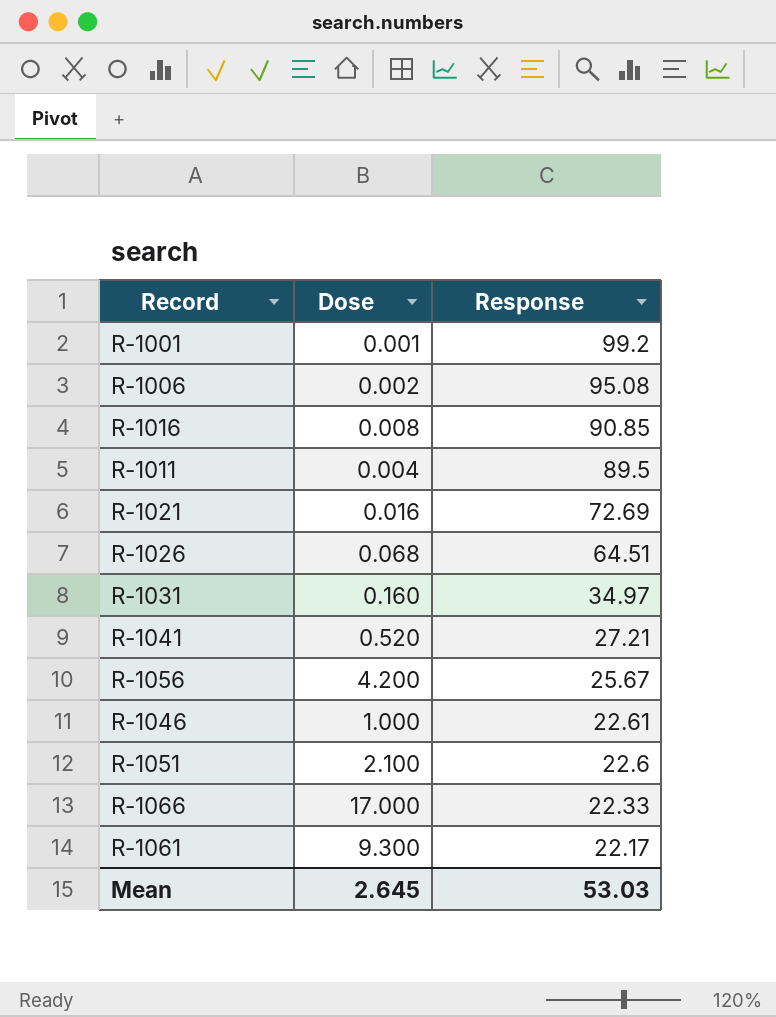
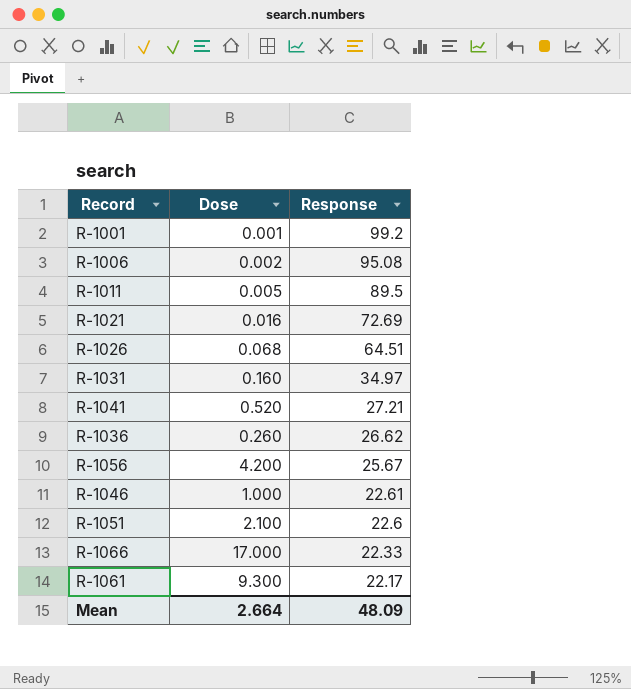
row R-1016: 0.008 | 90.85 -> none
R-1011 | Dose: 0.004 -> 0.005
row R-1036: none -> 0.260 | 26.62
Mean | Dose: 2.645 -> 2.664
Mean | Response: 53.03 -> 48.09

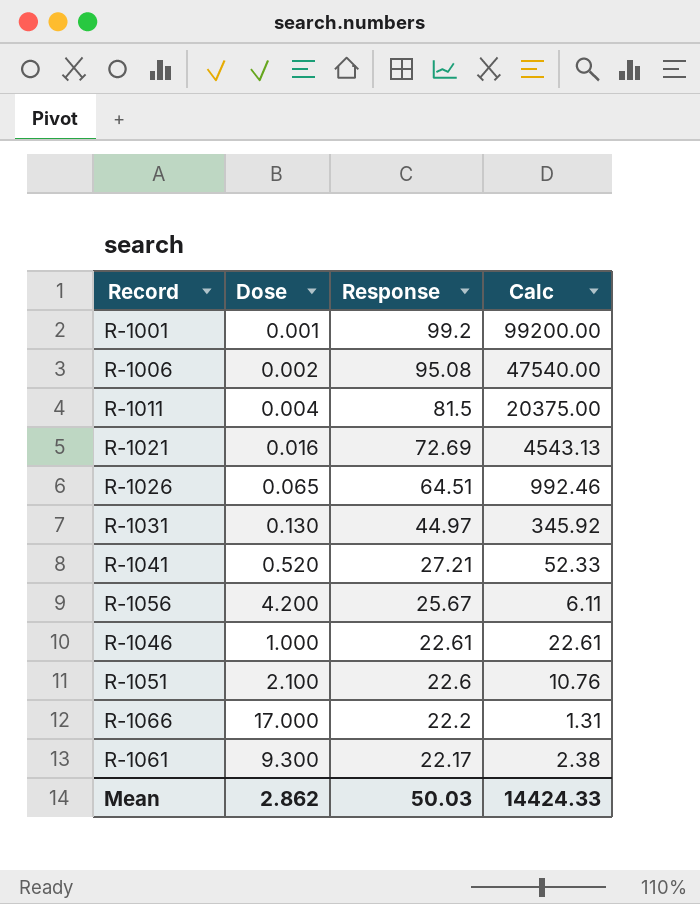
column Calc | formula: none -> [Response] / [Dose]
row R-1036: 0.260 | 26.62 -> none
R-1011 | Dose: 0.005 -> 0.004
R-1011 | Response: 89.5 -> 81.5
R-1026 | Dose: 0.068 -> 0.065
R-1031 | Dose: 0.160 -> 0.130
R-1031 | Response: 34.97 -> 44.97
R-1066 | Response: 22.33 -> 22.2
Mean | Dose: 2.664 -> 2.862
Mean | Response: 48.09 -> 50.03

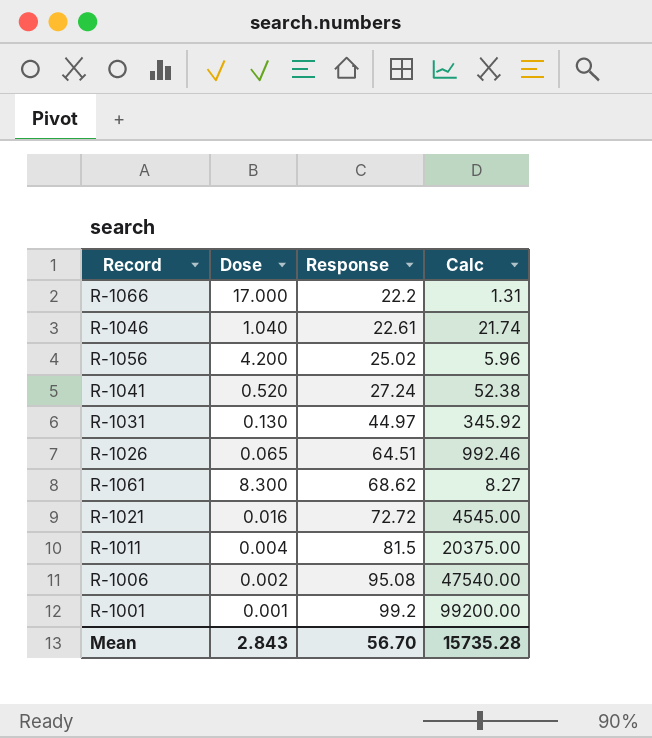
row order: Response descending -> Response ascending
row R-1051: 2.100 | 22.6 | 10.76 -> none
R-1046 | Dose: 1.000 -> 1.040
R-1046 | Calc: 22.61 -> 21.74
R-1056 | Response: 25.67 -> 25.02
R-1056 | Calc: 6.11 -> 5.96
R-1041 | Response: 27.21 -> 27.24
R-1041 | Calc: 52.33 -> 52.38
R-1061 | Dose: 9.300 -> 8.300
R-1061 | Response: 22.17 -> 68.62
R-1061 | Calc: 2.38 -> 8.27
R-1021 | Response: 72.69 -> 72.72
R-1021 | Calc: 4543.13 -> 4545.00
Mean | Dose: 2.862 -> 2.843
Mean | Response: 50.03 -> 56.70
Mean | Calc: 14424.33 -> 15735.28

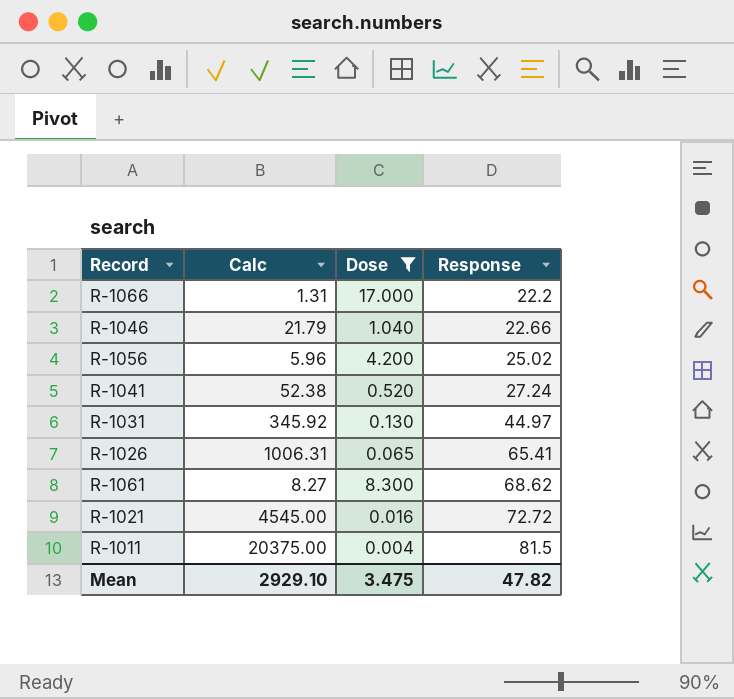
filter: none -> Dose >= 0.004
column Calc | position: 4 -> 2
R-1046 | Calc: 21.74 -> 21.79
R-1046 | Response: 22.61 -> 22.66
R-1026 | Calc: 992.46 -> 1006.31
R-1026 | Response: 64.51 -> 65.41
Mean | Calc: 15735.28 -> 2929.10
Mean | Dose: 2.843 -> 3.475
Mean | Response: 56.70 -> 47.82

